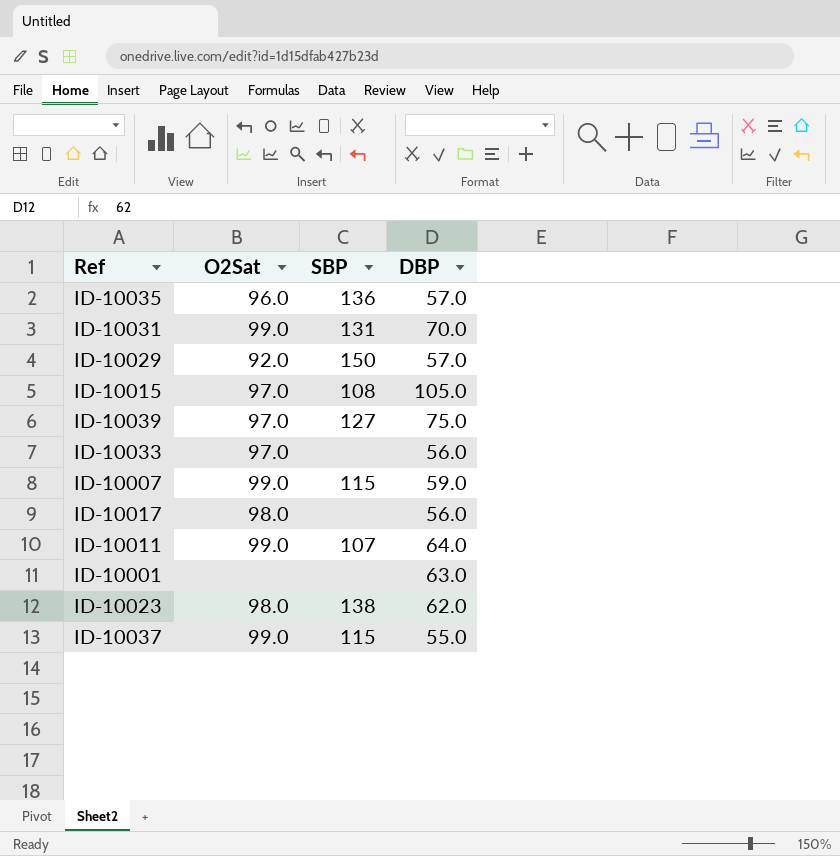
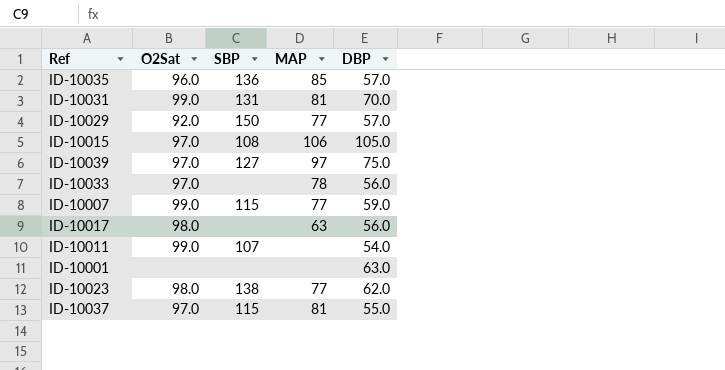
column MAP | position: none -> 4
ID-10011 | DBP: 64.0 -> 54.0
ID-10037 | O2Sat: 99.0 -> 97.0

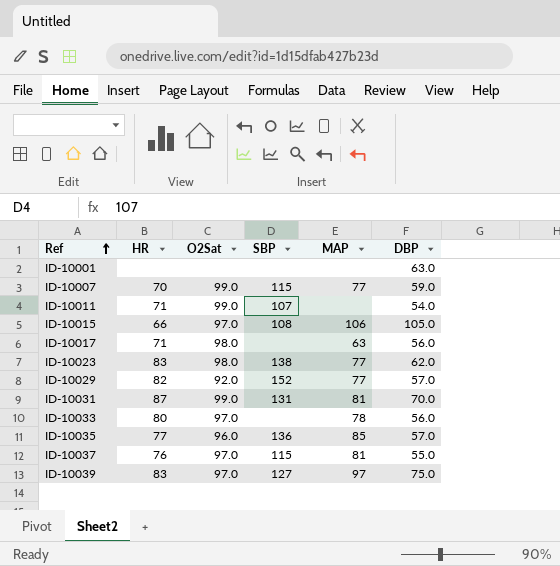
row order: none -> Ref ascending
column HR | position: none -> 2
ID-10029 | SBP: 150 -> 152

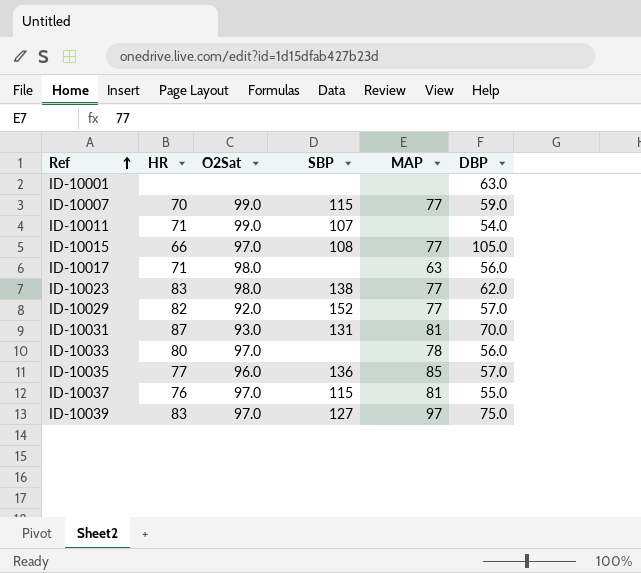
ID-10015 | MAP: 106 -> 77
ID-10031 | O2Sat: 99.0 -> 93.0

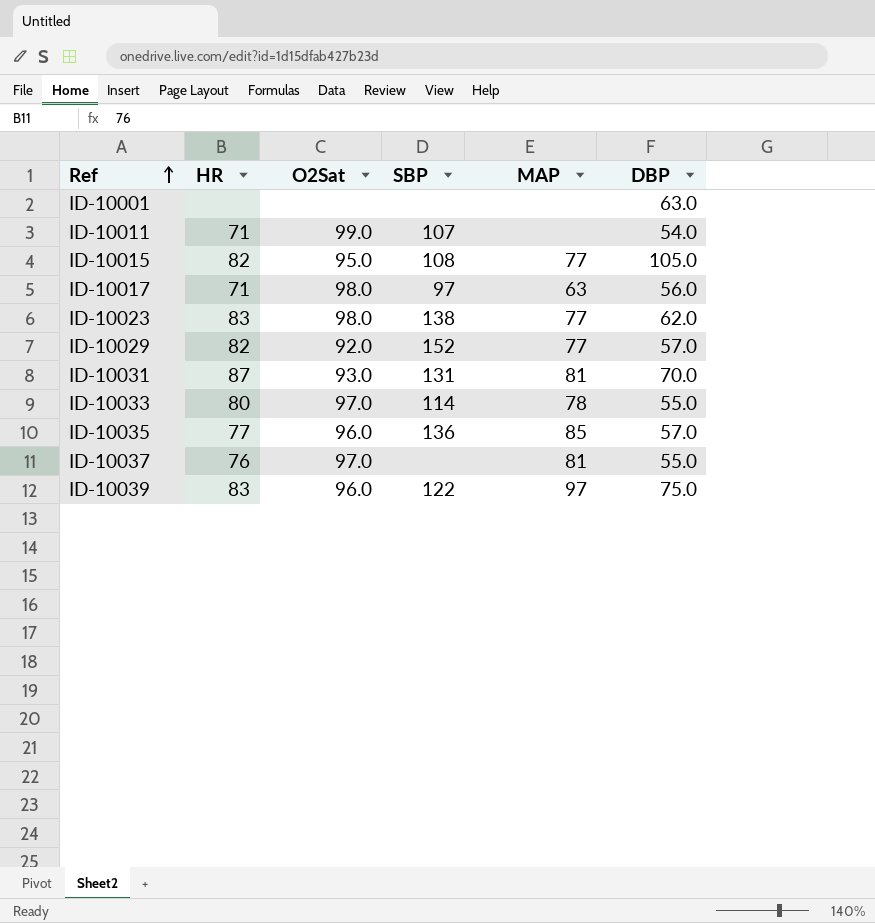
row ID-10007: 70 | 99.0 | 115 | 77 | 59.0 -> none
ID-10015 | HR: 66 -> 82
ID-10015 | O2Sat: 97.0 -> 95.0
ID-10017 | SBP: none -> 97
ID-10033 | SBP: none -> 114
ID-10033 | DBP: 56.0 -> 55.0
ID-10037 | SBP: 115 -> none
ID-10039 | O2Sat: 97.0 -> 96.0
ID-10039 | SBP: 127 -> 122

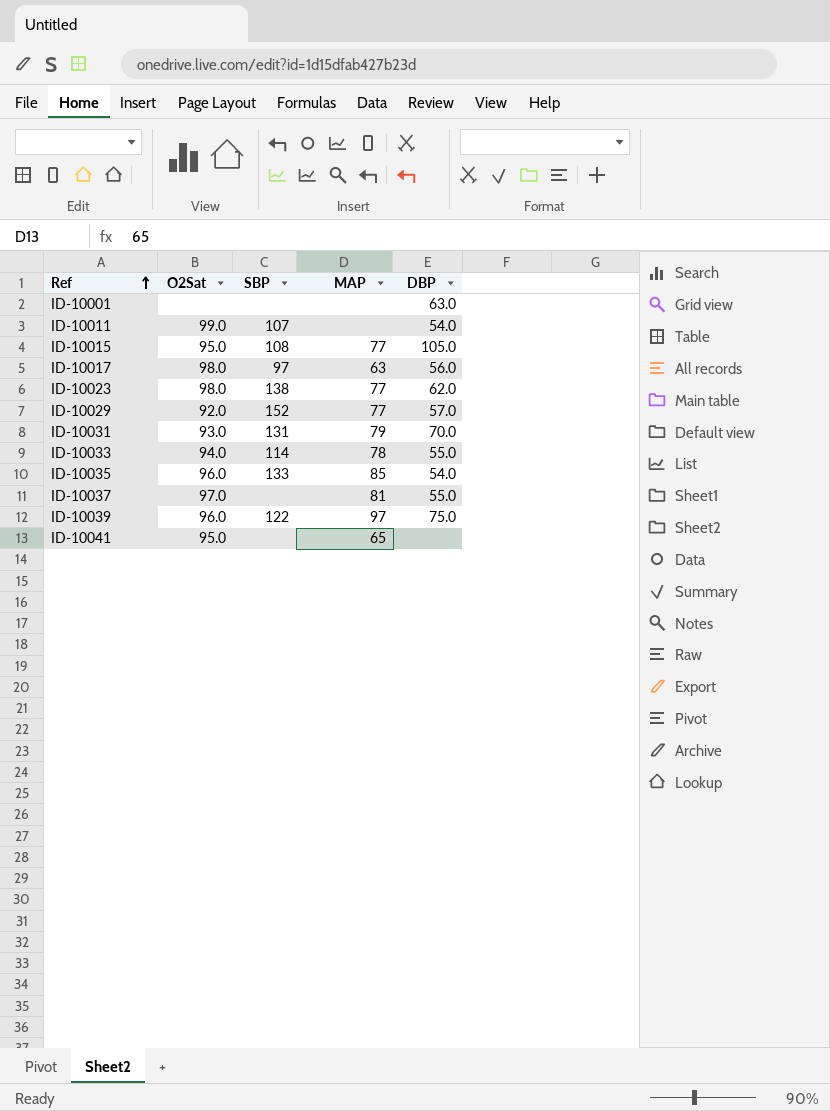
column HR | position: 2 -> none
ID-10031 | MAP: 81 -> 79
ID-10033 | O2Sat: 97.0 -> 94.0
ID-10035 | SBP: 136 -> 133
ID-10035 | DBP: 57.0 -> 54.0
row ID-10041: none -> 95.0 | none | 65 | none

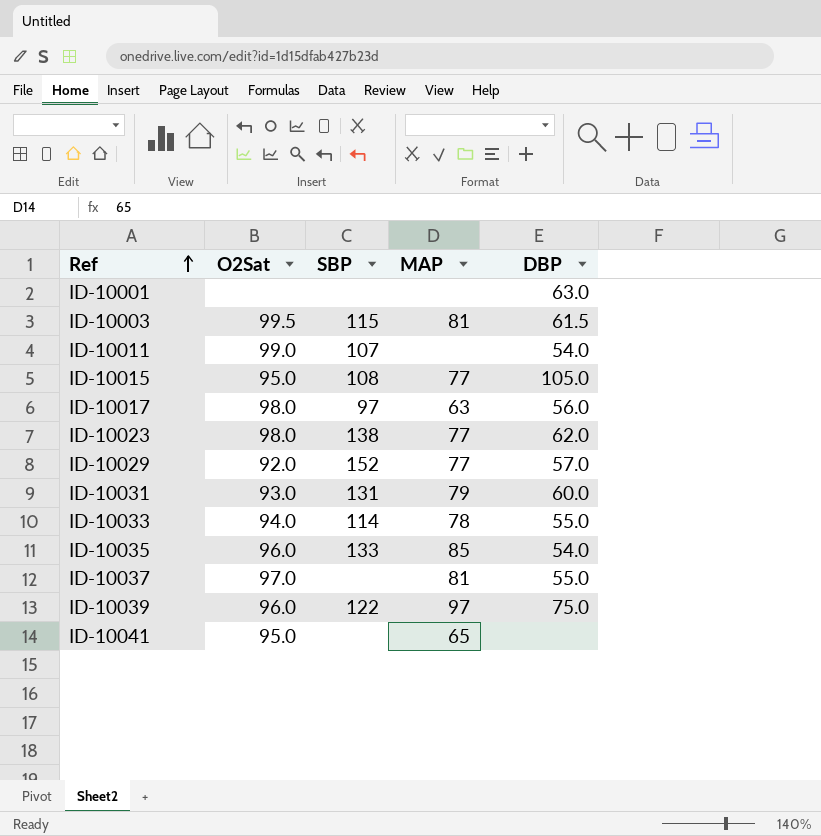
row ID-10003: none -> 99.5 | 115 | 81 | 61.5
ID-10031 | DBP: 70.0 -> 60.0

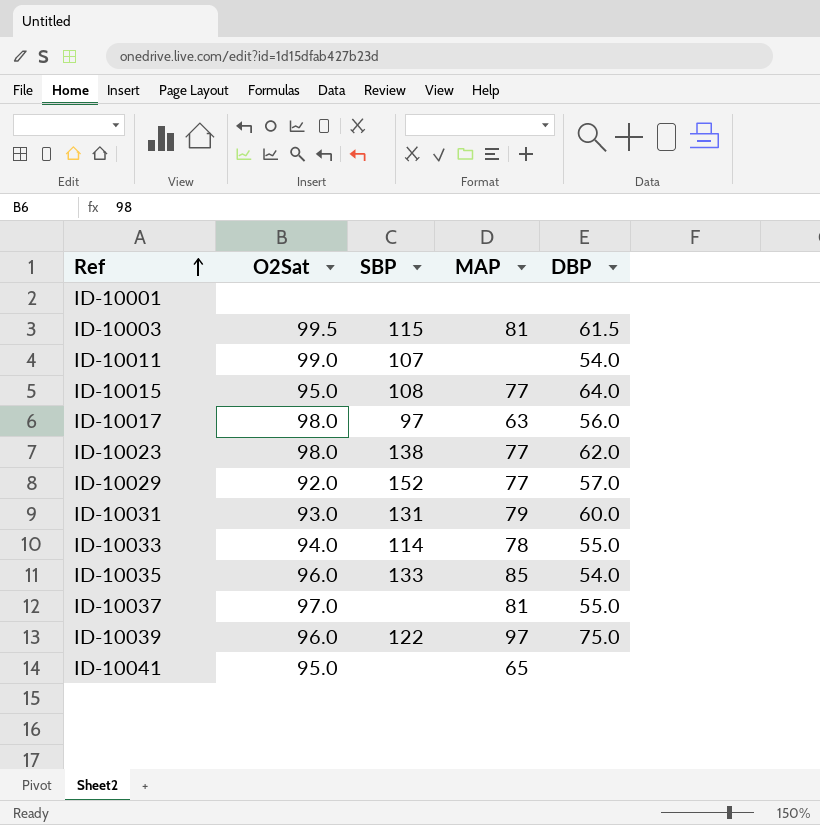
ID-10001 | DBP: 63.0 -> none
ID-10015 | DBP: 105.0 -> 64.0

